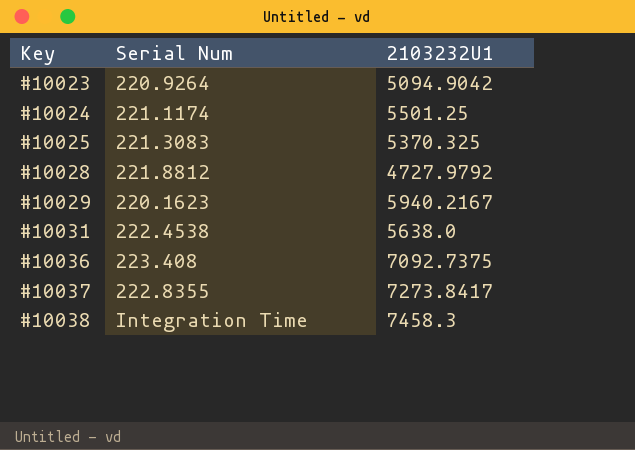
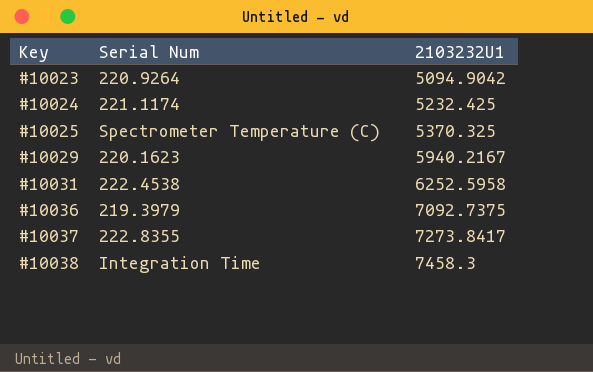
row #10028: 221.8812 | 4727.9792 -> none
#10024 | 2103232U1: 5501.25 -> 5232.425
#10025 | Serial Num: 221.3083 -> Spectrometer Temperature (C)
#10031 | 2103232U1: 5638.0 -> 6252.5958
#10036 | Serial Num: 223.408 -> 219.3979

